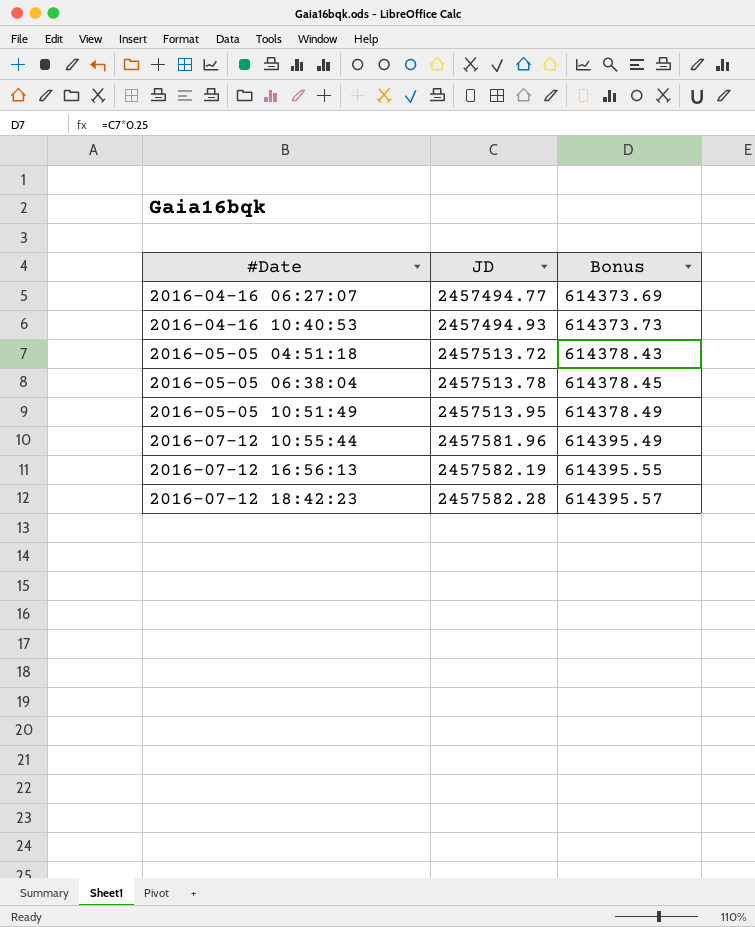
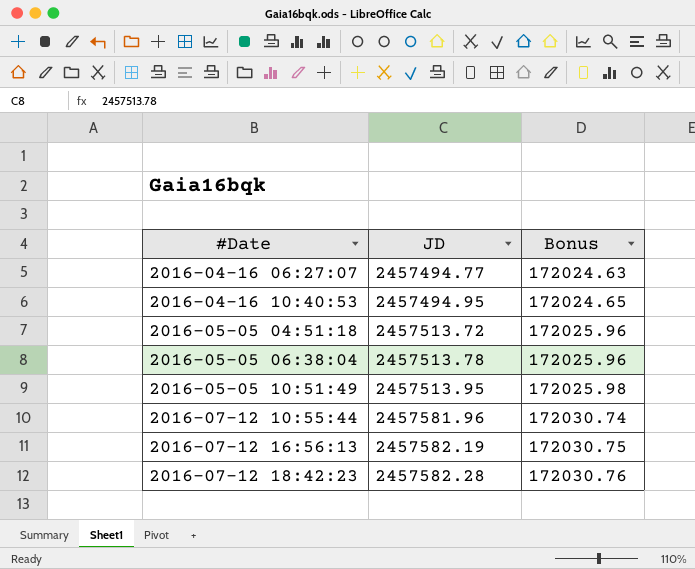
column Bonus | formula: [JD] * 0.25 -> [JD] * 0.07
2016-04-16 10:40:53 | JD: 2457494.93 -> 2457494.95

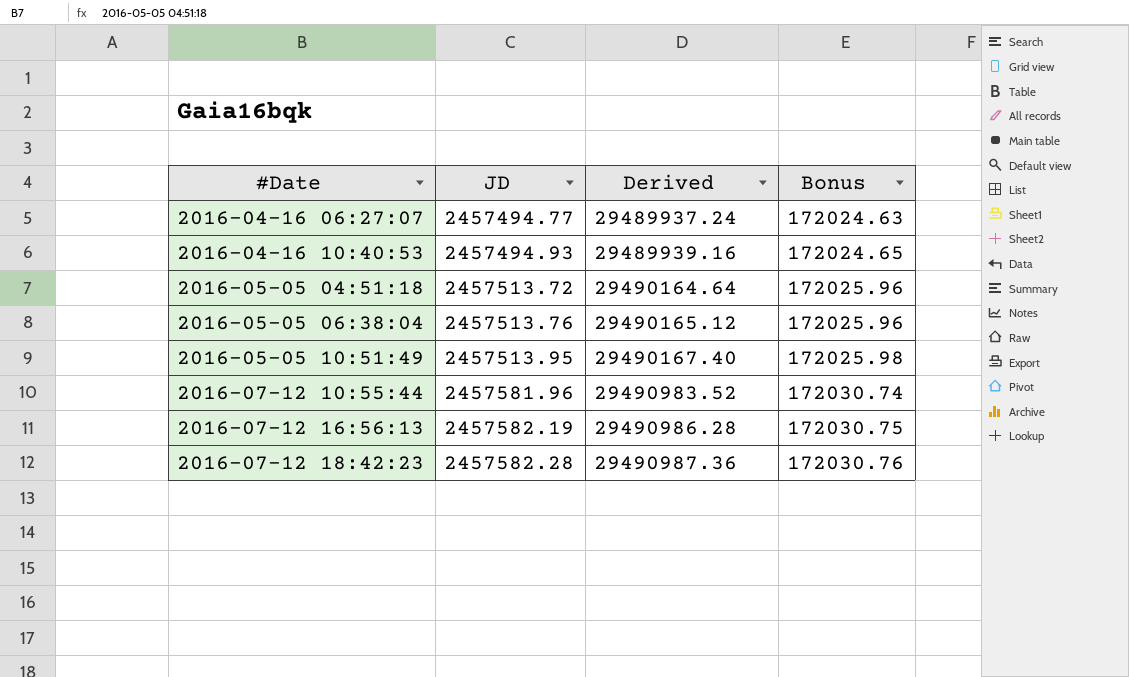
column Derived | formula: none -> [JD] * 12
2016-04-16 10:40:53 | JD: 2457494.95 -> 2457494.93
2016-05-05 06:38:04 | JD: 2457513.78 -> 2457513.76

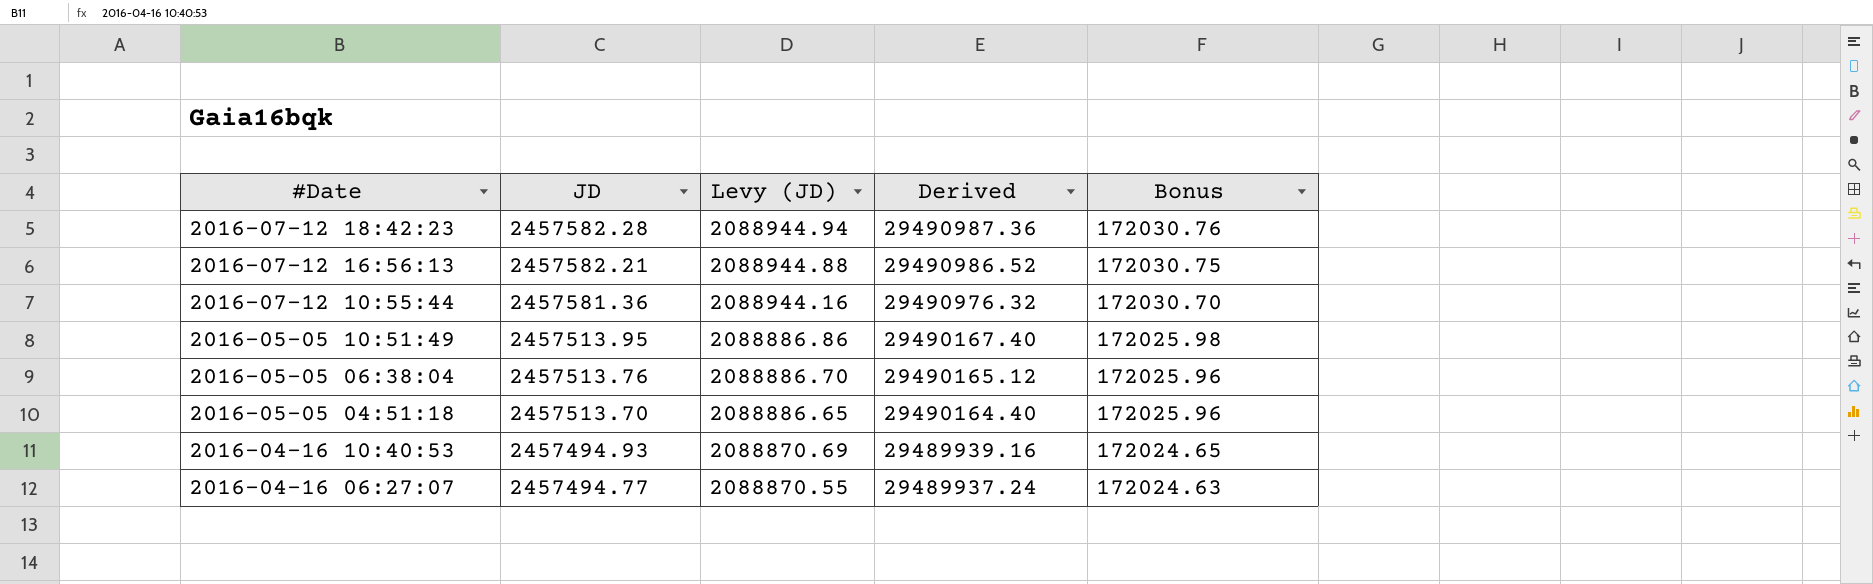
row order: #Date ascending -> #Date descending
column Levy (JD) | formula: none -> [JD] * 0.85
2016-07-12 16:56:13 | JD: 2457582.19 -> 2457582.21
2016-07-12 16:56:13 | Derived: 29490986.28 -> 29490986.52
2016-07-12 10:55:44 | JD: 2457581.96 -> 2457581.36
2016-07-12 10:55:44 | Derived: 29490983.52 -> 29490976.32
2016-07-12 10:55:44 | Bonus: 172030.74 -> 172030.70
2016-05-05 04:51:18 | JD: 2457513.72 -> 2457513.70
2016-05-05 04:51:18 | Derived: 29490164.64 -> 29490164.40

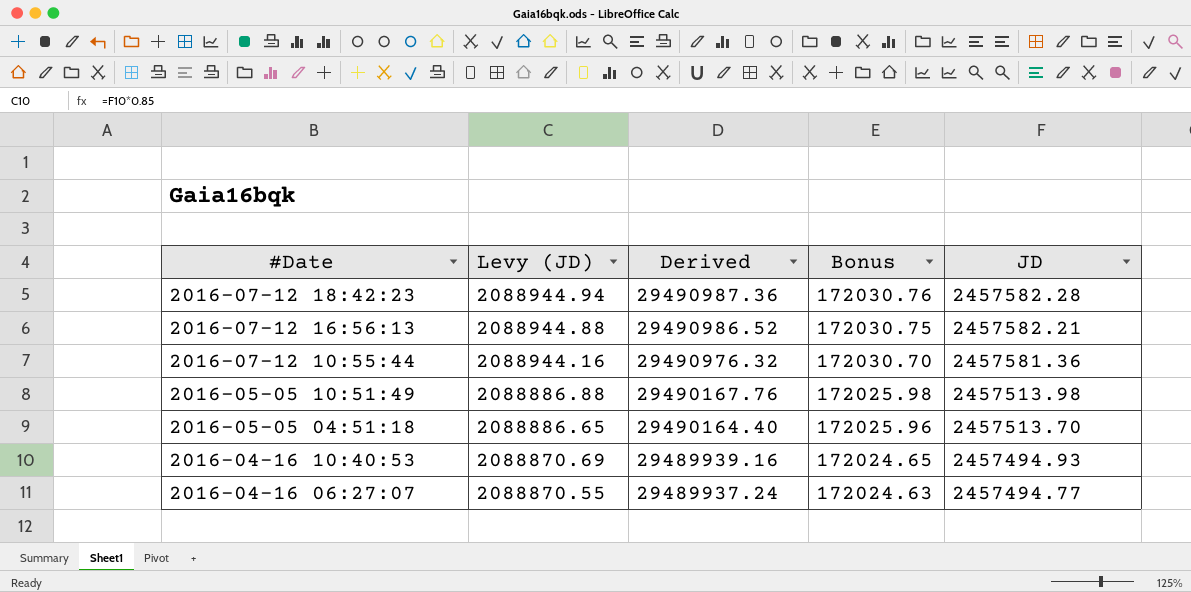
column JD | position: 2 -> 5
row 2016-05-05 06:38:04: 2457513.76 | 2088886.70 | 29490165.12 | 172025.96 -> none
2016-05-05 10:51:49 | Levy (JD): 2088886.86 -> 2088886.88
2016-05-05 10:51:49 | Derived: 29490167.40 -> 29490167.76
2016-05-05 10:51:49 | JD: 2457513.95 -> 2457513.98

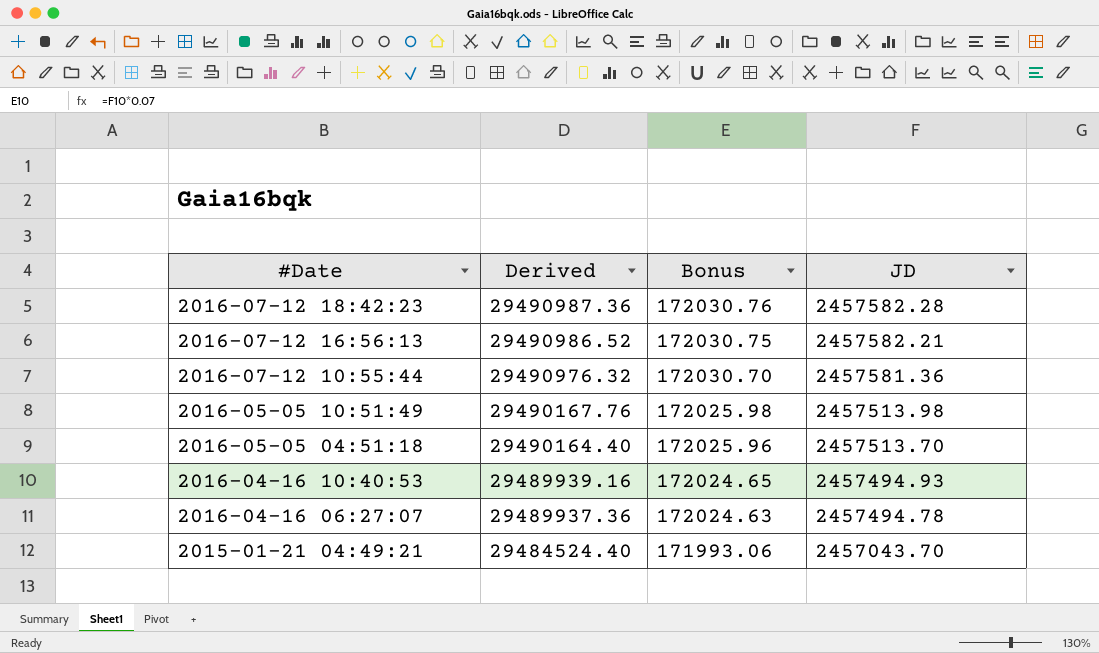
column Levy (JD) | formula: [JD] * 0.85 -> none
2016-04-16 06:27:07 | Derived: 29489937.24 -> 29489937.36
2016-04-16 06:27:07 | JD: 2457494.77 -> 2457494.78
row 2015-01-21 04:49:21: none -> 29484524.40 | 171993.06 | 2457043.70

